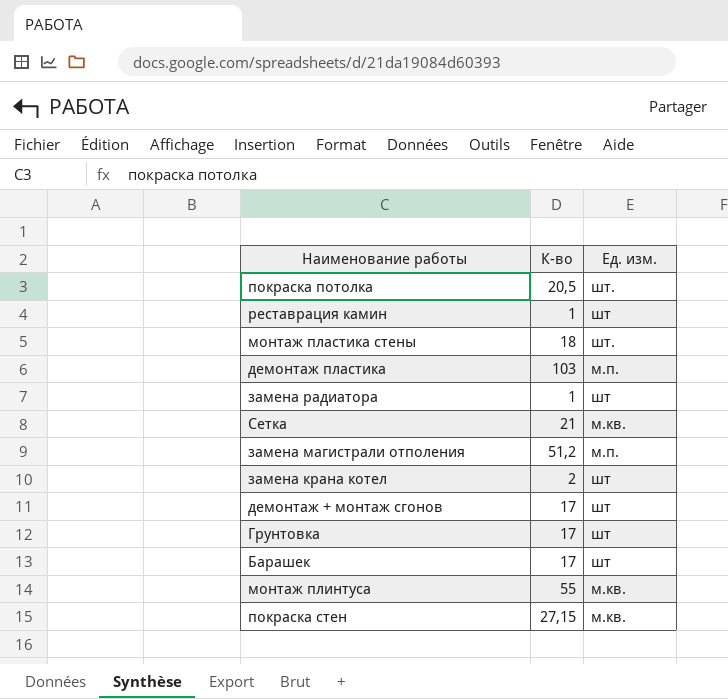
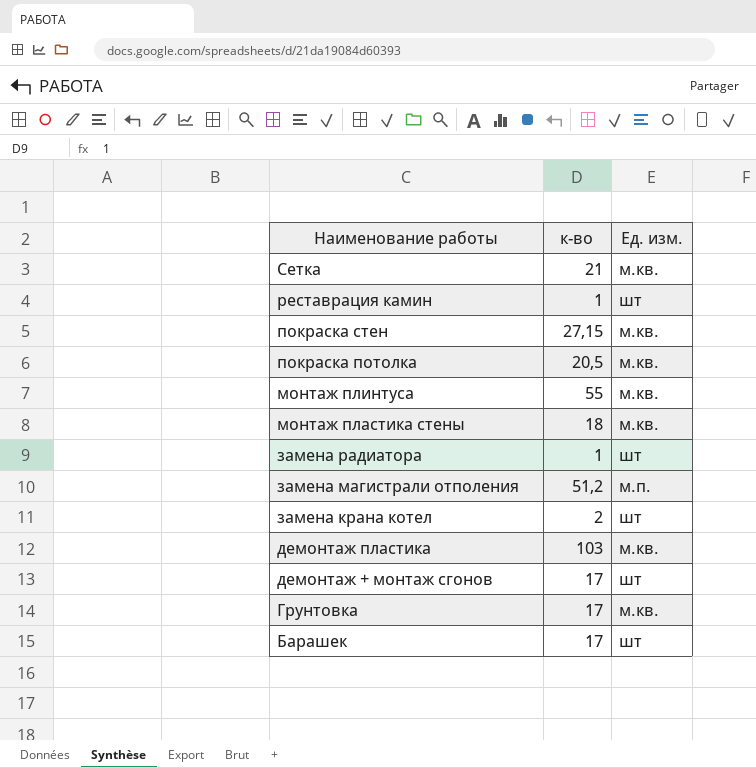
row order: none -> Наименование работы descending
column name: К-во -> к-во
покраска потолка | Ед. изм.: шт. -> м.кв.
монтаж пластика стены | Ед. изм.: шт. -> м.кв.
демонтаж пластика | Ед. изм.: м.п. -> м.кв.
Грунтовка | Ед. изм.: шт -> м.кв.

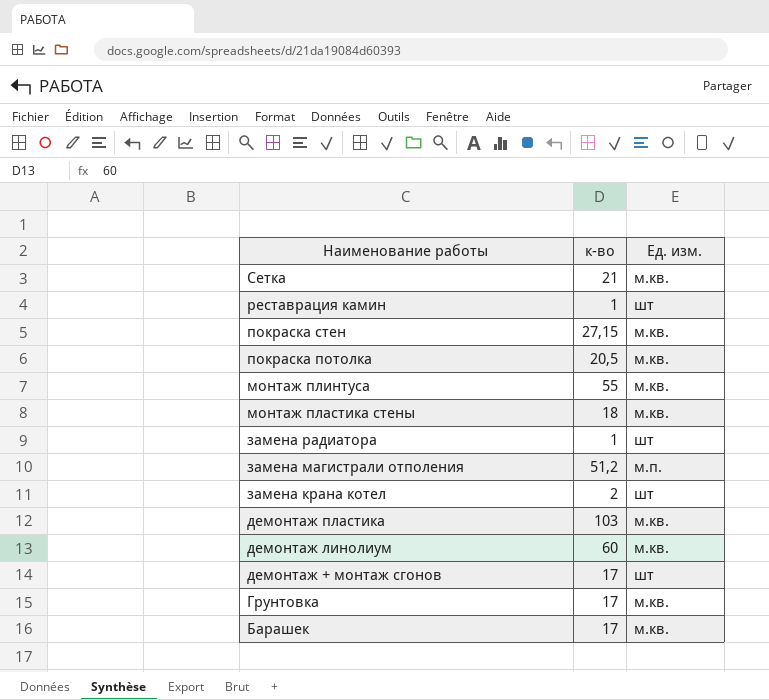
row демонтаж линолиум: none -> 60 | м.кв.
Барашек | Ед. изм.: шт -> м.кв.

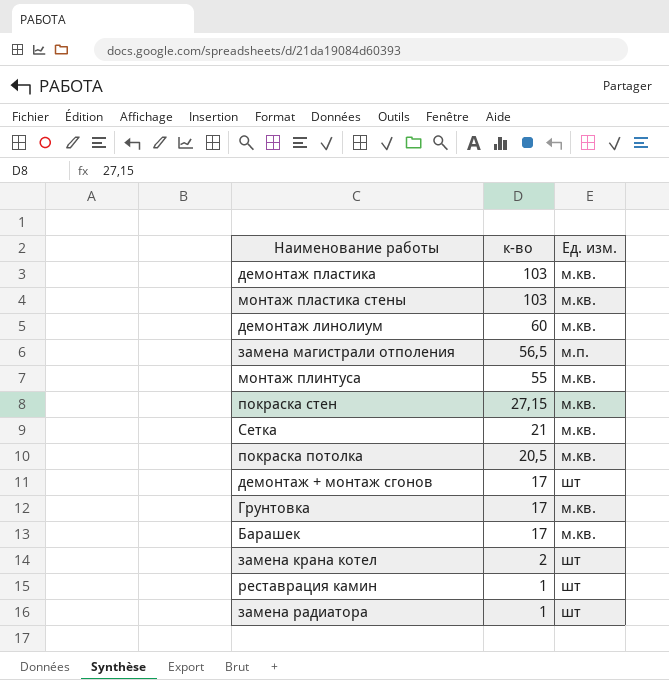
row order: Наименование работы descending -> к-во descending
монтаж пластика стены | к-во: 18 -> 103
замена магистрали отполения | к-во: 51,2 -> 56,5

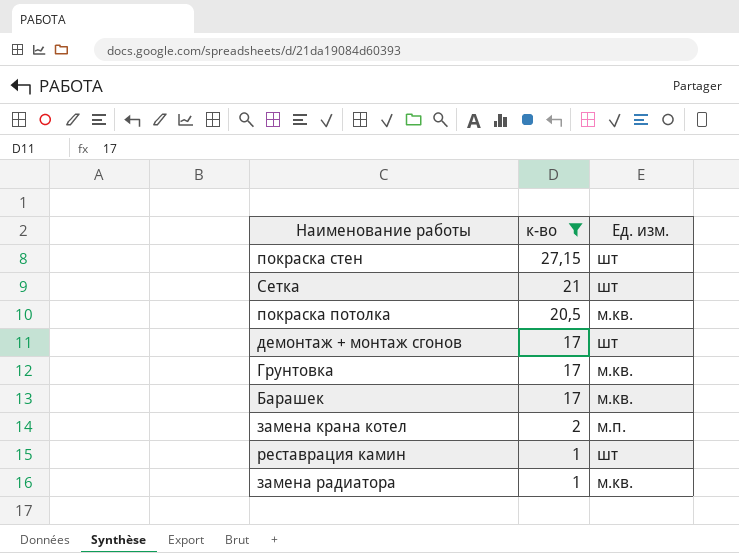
filter: none -> к-во <= 27,15
покраска стен | Ед. изм.: м.кв. -> шт
Сетка | Ед. изм.: м.кв. -> шт
замена крана котел | Ед. изм.: шт -> м.п.
замена радиатора | Ед. изм.: шт -> м.кв.

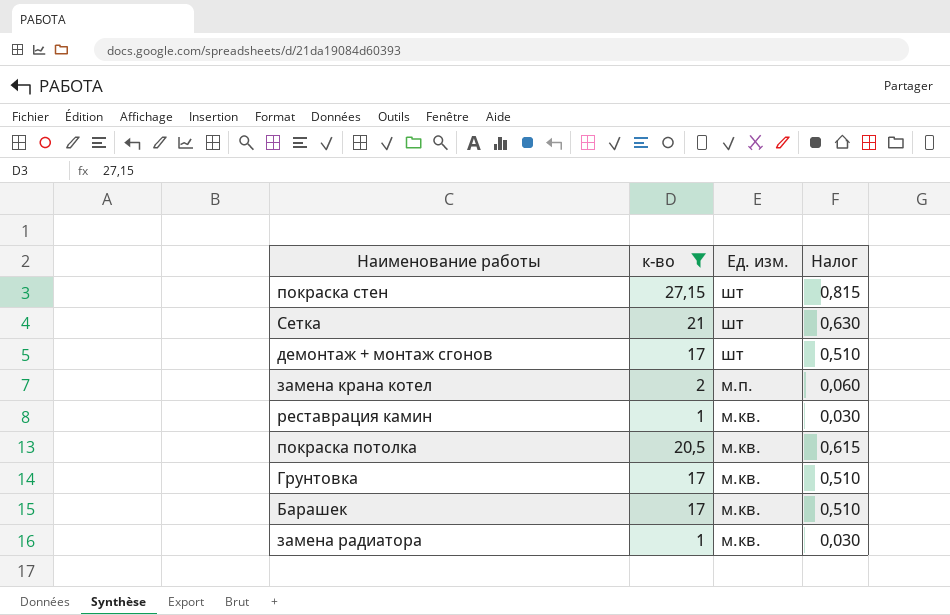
row order: к-во descending -> Ед. изм. descending
column Налог | formula: none -> [к-во] * 0,03
реставрация камин | Ед. изм.: шт -> м.кв.

